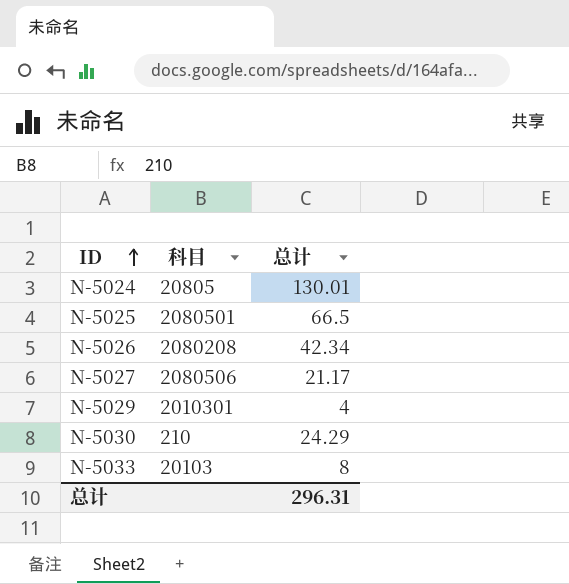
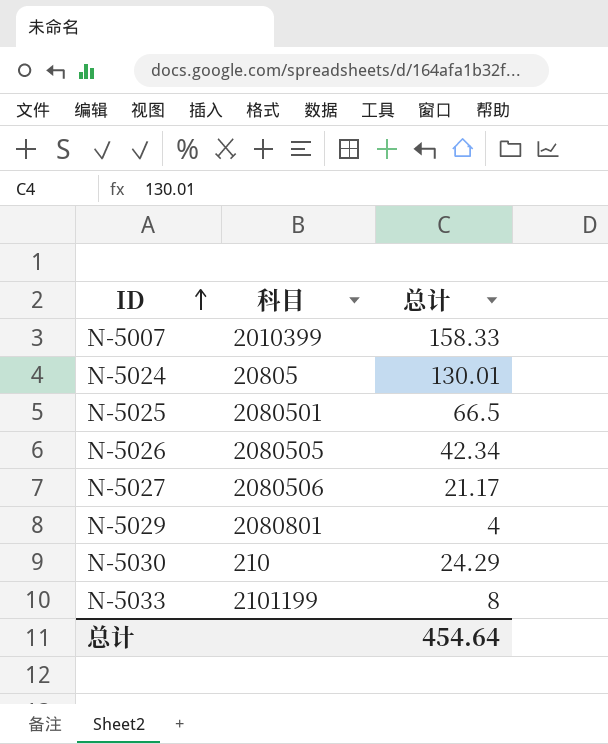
row N-5007: none -> 2010399 | 158.33
N-5026 | 科目: 2080208 -> 2080505
N-5029 | 科目: 2010301 -> 2080801
N-5033 | 科目: 20103 -> 2101199
总计 | 总计: 296.31 -> 454.64

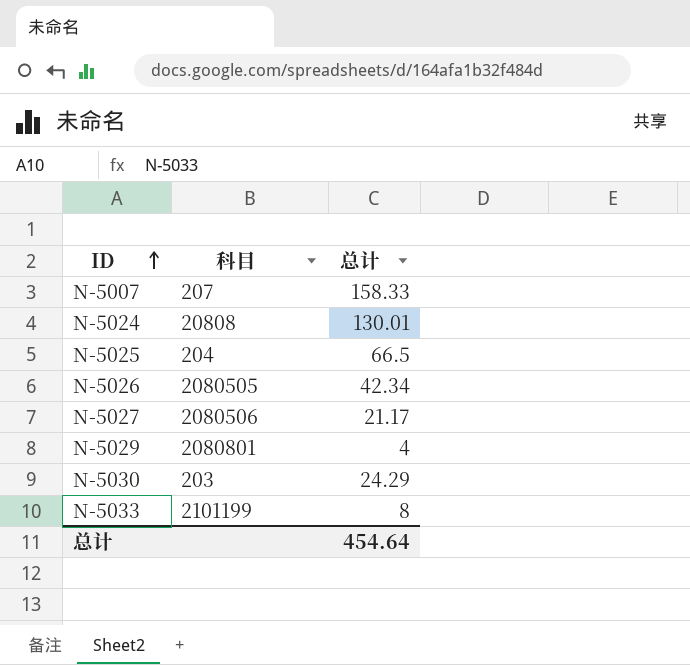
N-5007 | 科目: 2010399 -> 207
N-5024 | 科目: 20805 -> 20808
N-5025 | 科目: 2080501 -> 204
N-5030 | 科目: 210 -> 203

